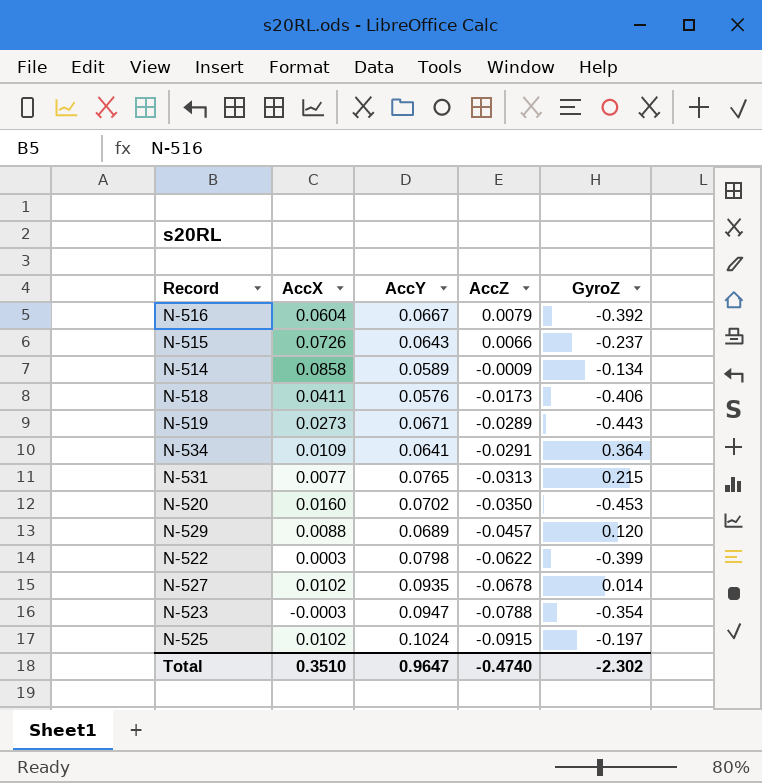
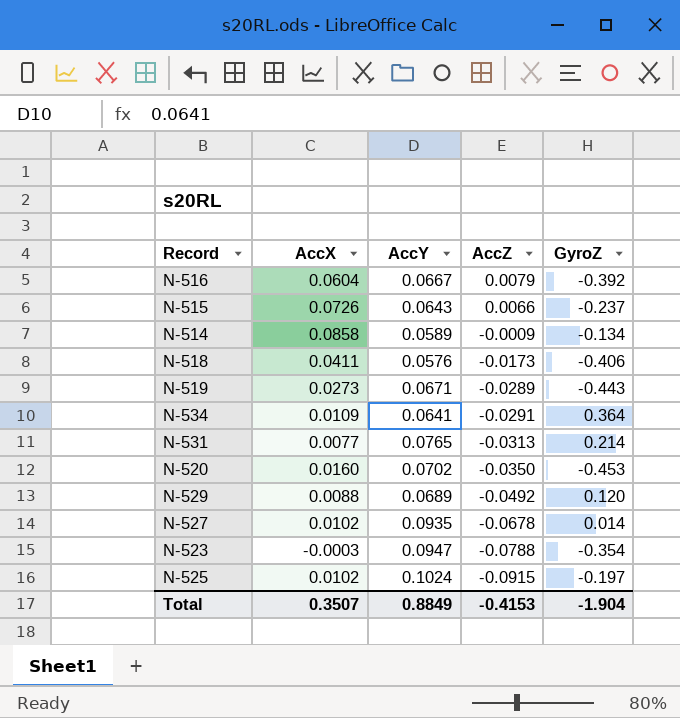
row N-522: 0.0003 | 0.0798 | -0.0622 | -0.399 -> none
N-531 | GyroZ: 0.215 -> 0.214
N-529 | AccZ: -0.0457 -> -0.0492
Total | AccX: 0.3510 -> 0.3507
Total | AccY: 0.9647 -> 0.8849
Total | AccZ: -0.4740 -> -0.4153
Total | GyroZ: -2.302 -> -1.904

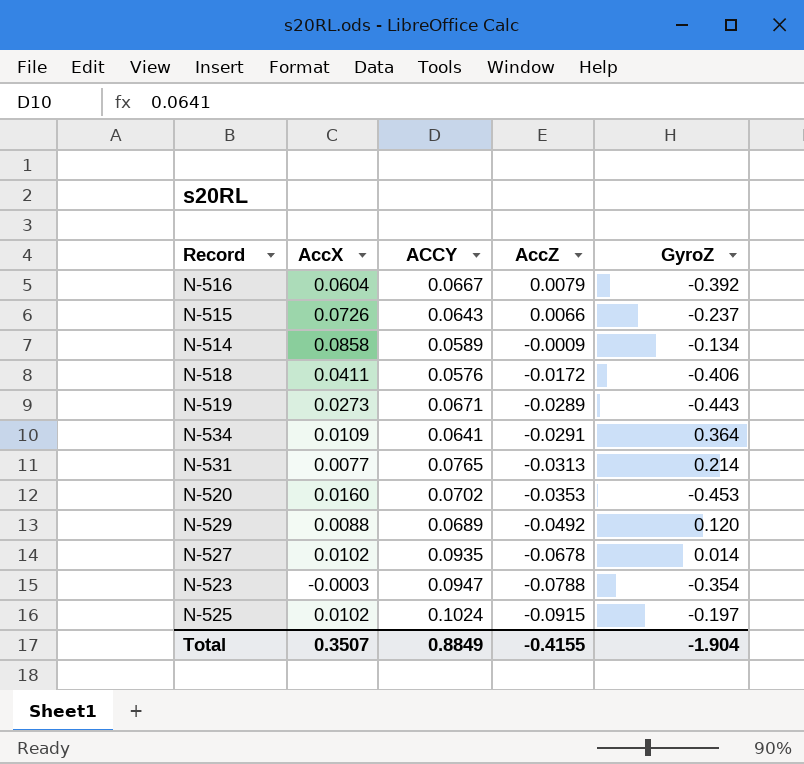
column name: AccY -> ACCY
N-518 | AccZ: -0.0173 -> -0.0172
N-520 | AccZ: -0.0350 -> -0.0353
Total | AccZ: -0.4153 -> -0.4155

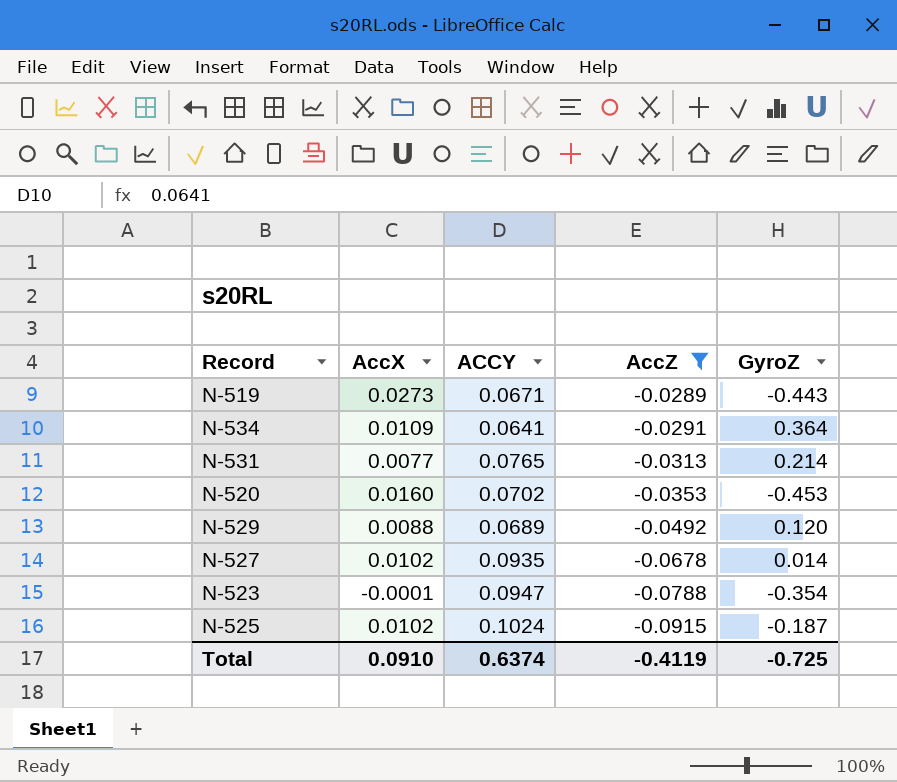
filter: none -> AccZ <= -0.0289
N-523 | AccX: -0.0003 -> -0.0001
N-525 | GyroZ: -0.197 -> -0.187
Total | AccX: 0.3507 -> 0.0910
Total | ACCY: 0.8849 -> 0.6374
Total | AccZ: -0.4155 -> -0.4119
Total | GyroZ: -1.904 -> -0.725

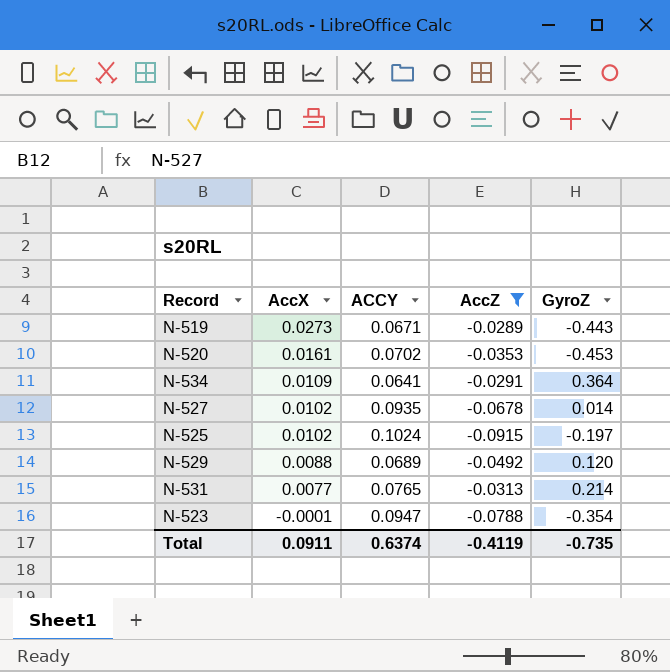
row order: AccZ descending -> AccX descending
N-520 | AccX: 0.0160 -> 0.0161
N-525 | GyroZ: -0.187 -> -0.197
Total | AccX: 0.0910 -> 0.0911
Total | GyroZ: -0.725 -> -0.735

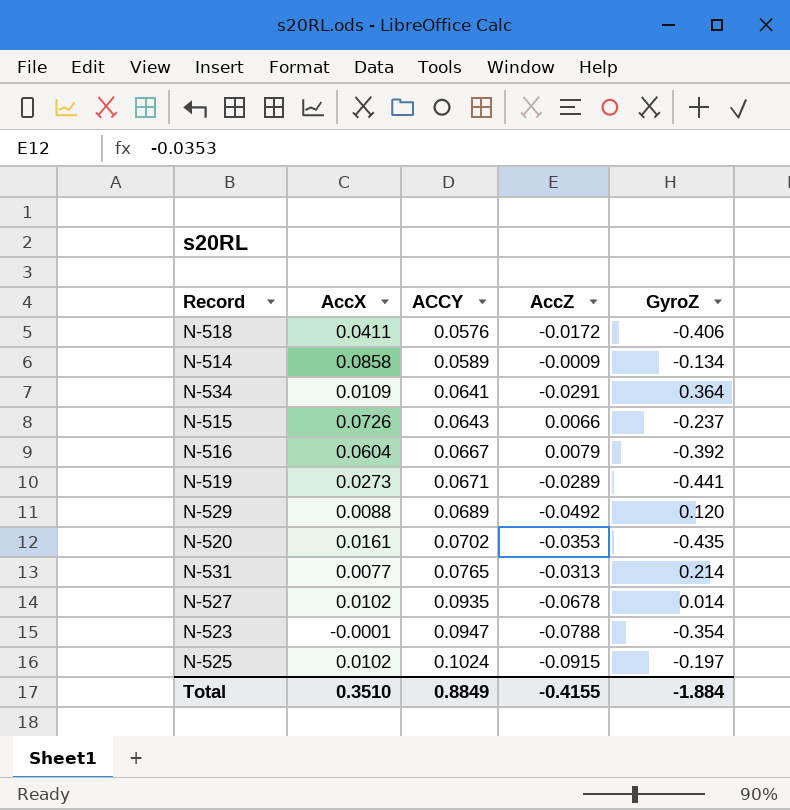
filter: AccZ <= -0.0289 -> none
row order: AccX descending -> ACCY ascending
N-519 | GyroZ: -0.443 -> -0.441
N-520 | GyroZ: -0.453 -> -0.435
Total | AccX: 0.0911 -> 0.3510
Total | ACCY: 0.6374 -> 0.8849
Total | AccZ: -0.4119 -> -0.4155
Total | GyroZ: -0.735 -> -1.884

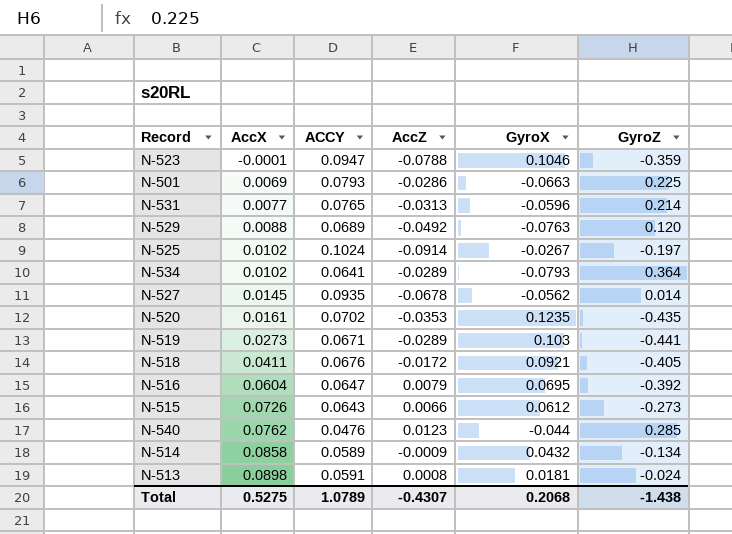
row order: ACCY ascending -> AccX ascending
column GyroX | position: none -> 5
N-523 | GyroZ: -0.354 -> -0.359
row N-501: none -> 0.0069 | 0.0793 | -0.0286 | -0.0663 | 0.225
N-525 | AccZ: -0.0915 -> -0.0914
N-534 | AccX: 0.0109 -> 0.0102
N-534 | AccZ: -0.0291 -> -0.0289
N-527 | AccX: 0.0102 -> 0.0145
N-518 | ACCY: 0.0576 -> 0.0676
N-518 | GyroZ: -0.406 -> -0.405
N-516 | ACCY: 0.0667 -> 0.0647
N-515 | GyroZ: -0.237 -> -0.273
row N-540: none -> 0.0762 | 0.0476 | 0.0123 | -0.044 | 0.285
row N-513: none -> 0.0898 | 0.0591 | 0.0008 | 0.0181 | -0.024
Total | AccX: 0.3510 -> 0.5275
Total | ACCY: 0.8849 -> 1.0789
Total | AccZ: -0.4155 -> -0.4307
Total | GyroZ: -1.884 -> -1.438

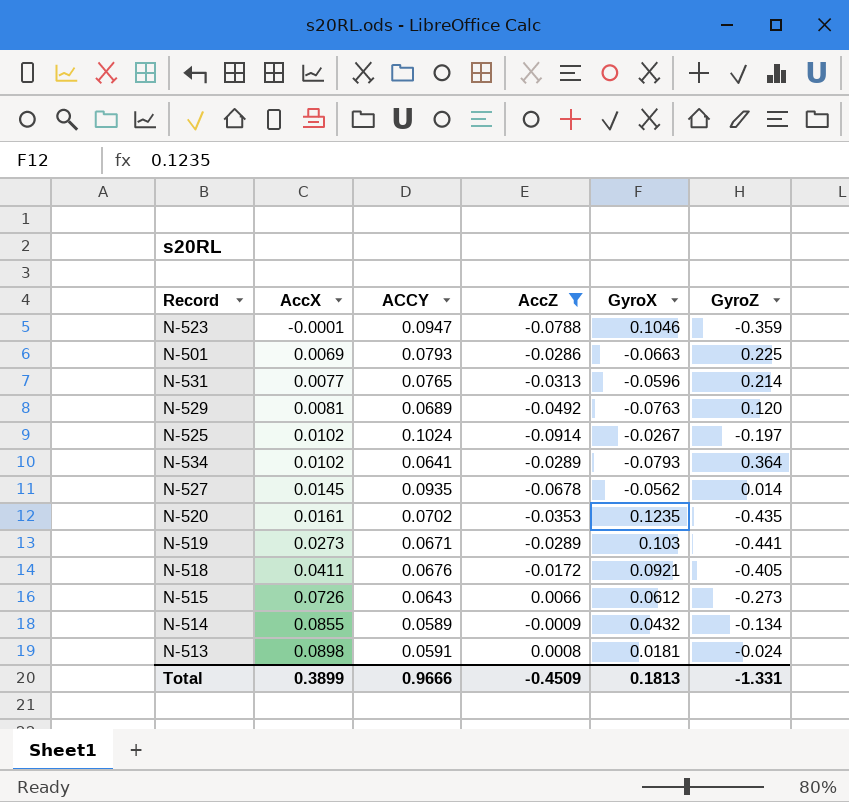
filter: none -> AccZ <= 0.0066
N-529 | AccX: 0.0088 -> 0.0081
N-514 | AccX: 0.0858 -> 0.0855
Total | AccX: 0.5275 -> 0.3899
Total | ACCY: 1.0789 -> 0.9666
Total | AccZ: -0.4307 -> -0.4509
Total | GyroX: 0.2068 -> 0.1813
Total | GyroZ: -1.438 -> -1.331

